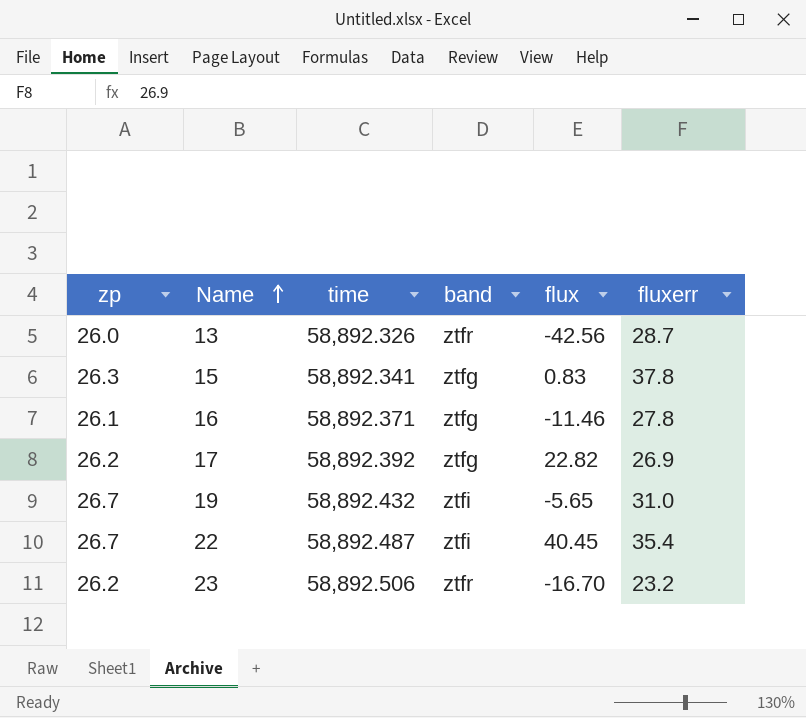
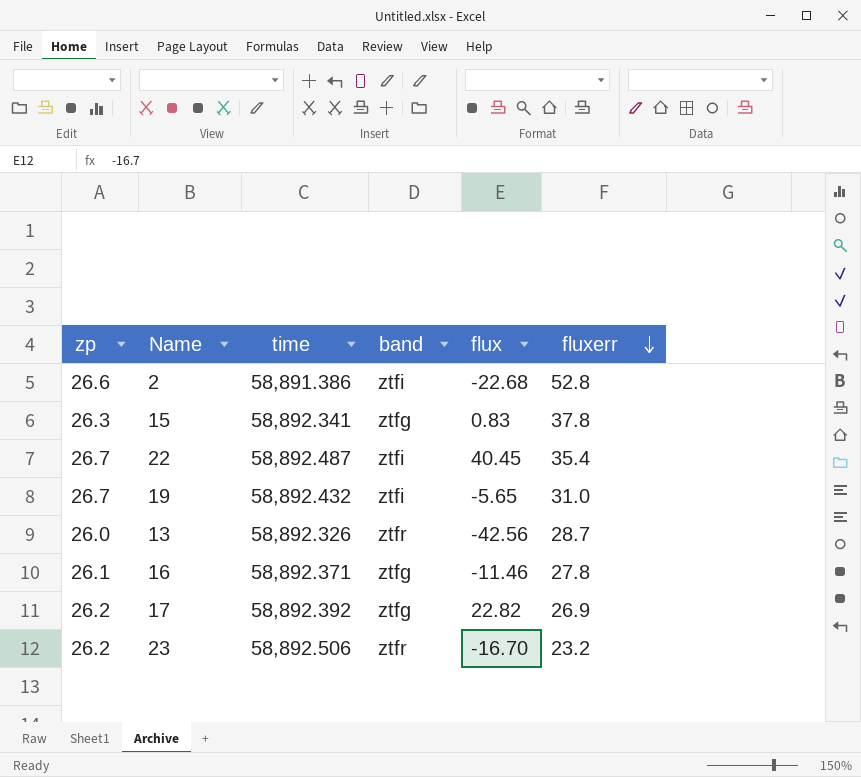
row order: Name ascending -> fluxerr descending
row 2: none -> 26.6 | 58,891.386 | ztfi | -22.68 | 52.8

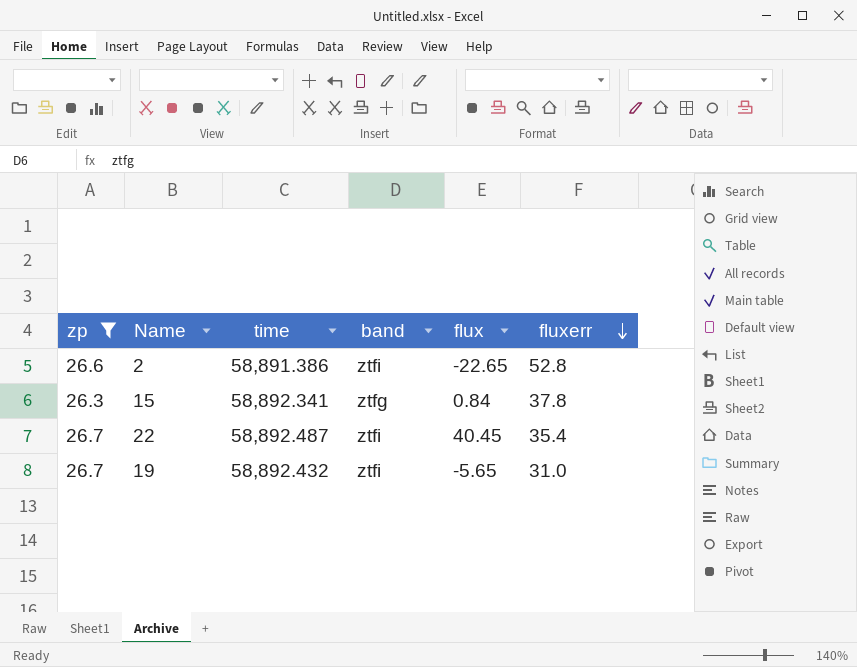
filter: none -> zp >= 26.3
2 | flux: -22.68 -> -22.65
15 | flux: 0.83 -> 0.84

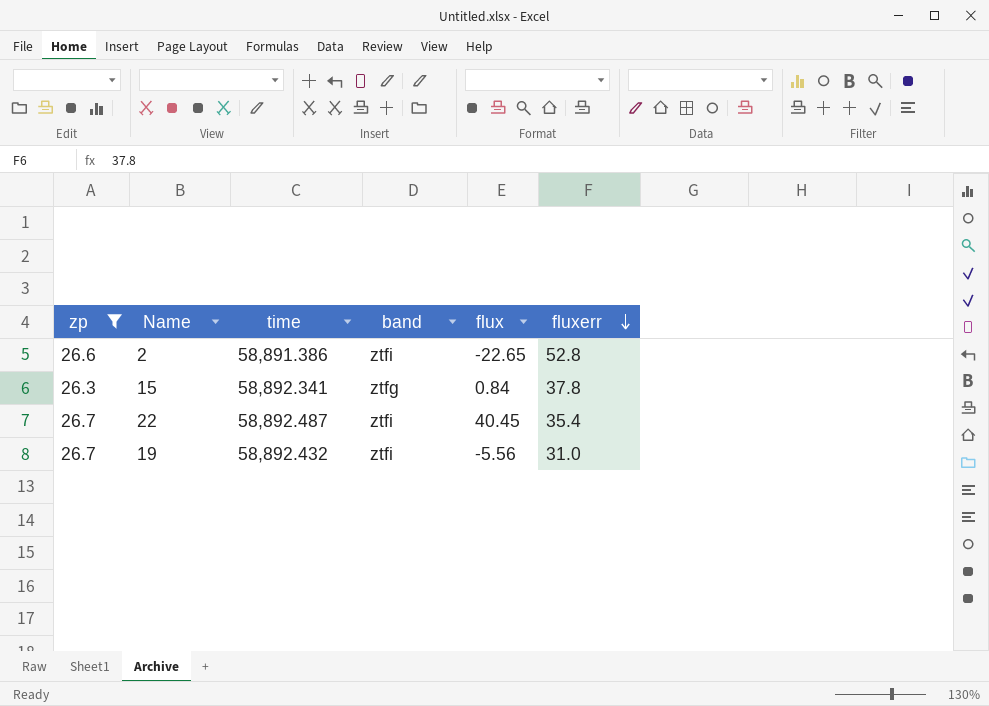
19 | flux: -5.65 -> -5.56

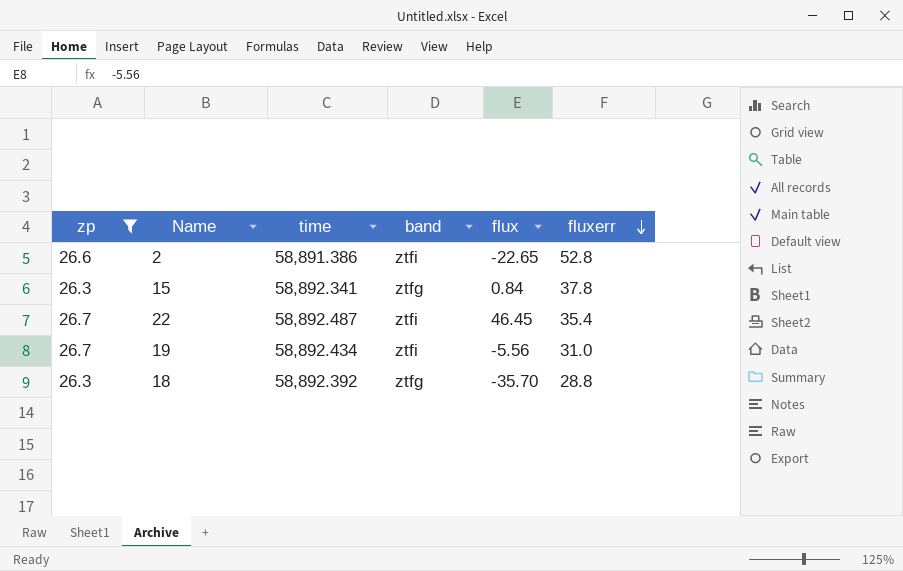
22 | flux: 40.45 -> 46.45
19 | time: 58,892.432 -> 58,892.434
row 18: none -> 26.3 | 58,892.392 | ztfg | -35.70 | 28.8

